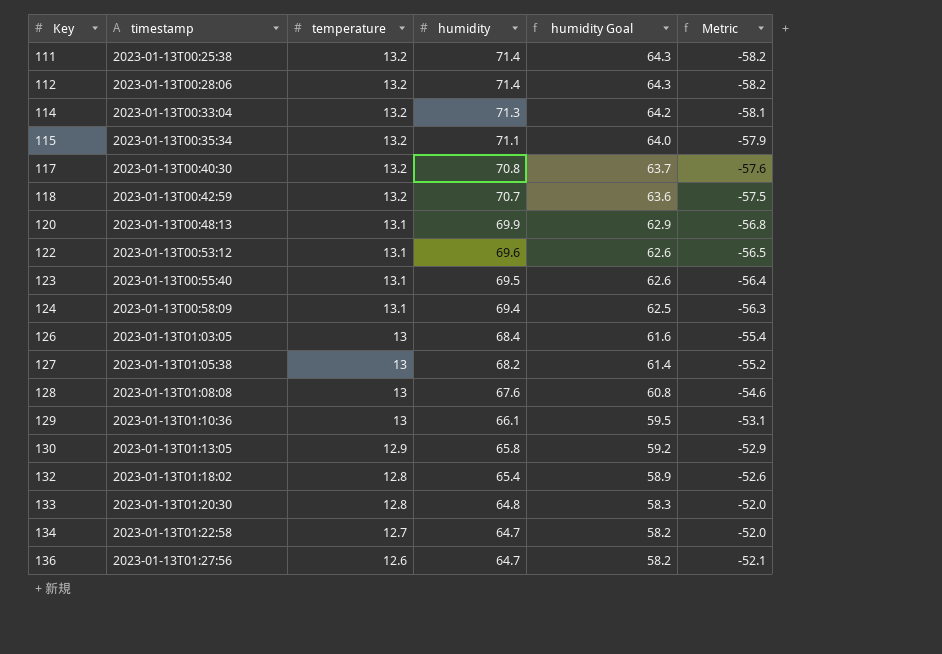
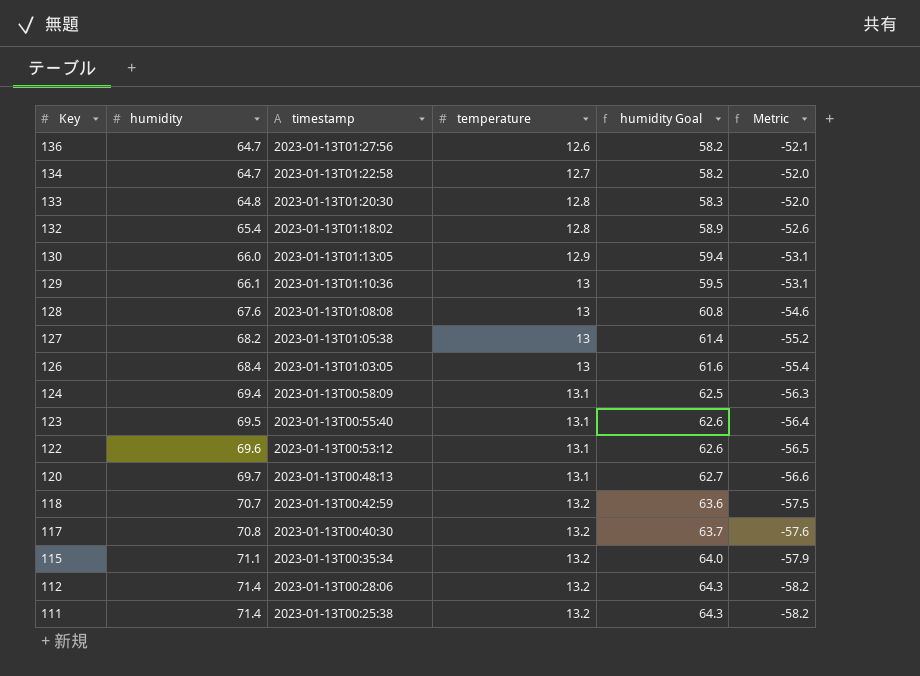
row order: Key ascending -> Key descending
column humidity | position: 4 -> 2
row 114: 2023-01-13T00:33:04 | 13.2 | 71.3 | 64.2 | -58.1 -> none
130 | humidity: 65.8 -> 66.0
130 | humidity Goal: 59.2 -> 59.4
130 | Metric: -52.9 -> -53.1
120 | humidity: 69.9 -> 69.7
120 | humidity Goal: 62.9 -> 62.7
120 | Metric: -56.8 -> -56.6

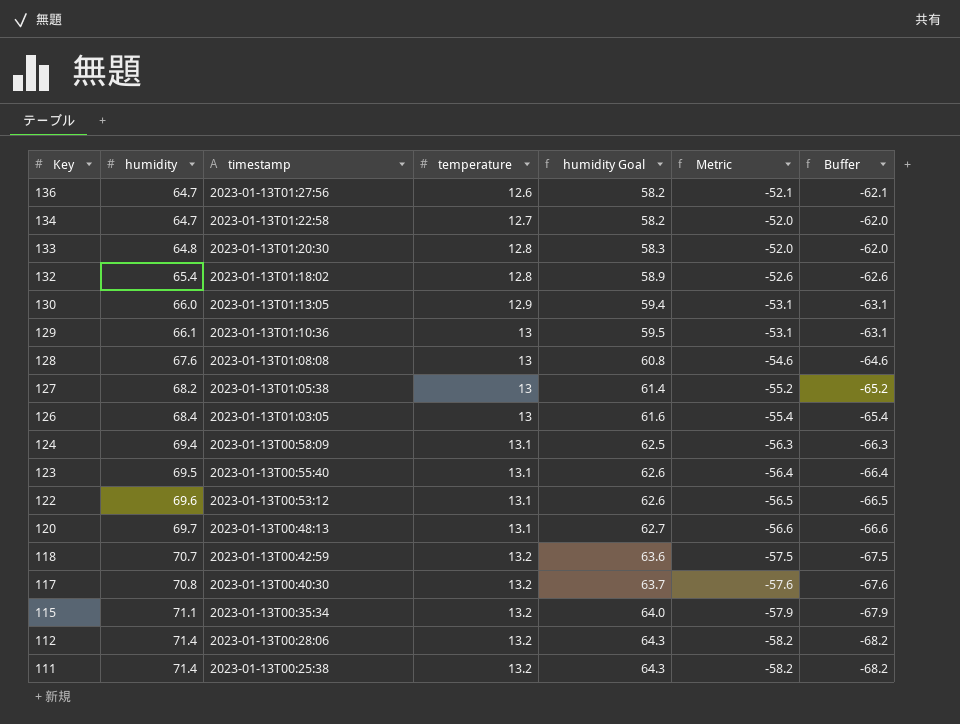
column Buffer | formula: none -> [Metric] - 10

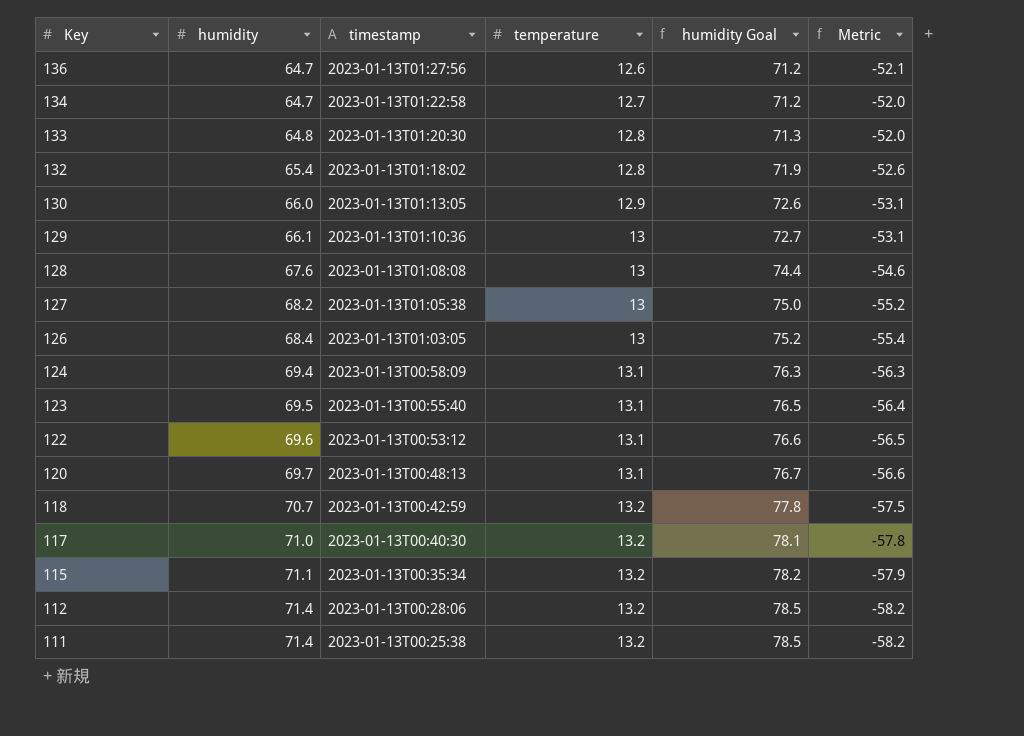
column Buffer | formula: [Metric] - 10 -> none
column humidity Goal | formula: [humidity] * 0.9 -> [humidity] * 1.1
117 | humidity: 70.8 -> 71.0
117 | Metric: -57.6 -> -57.8

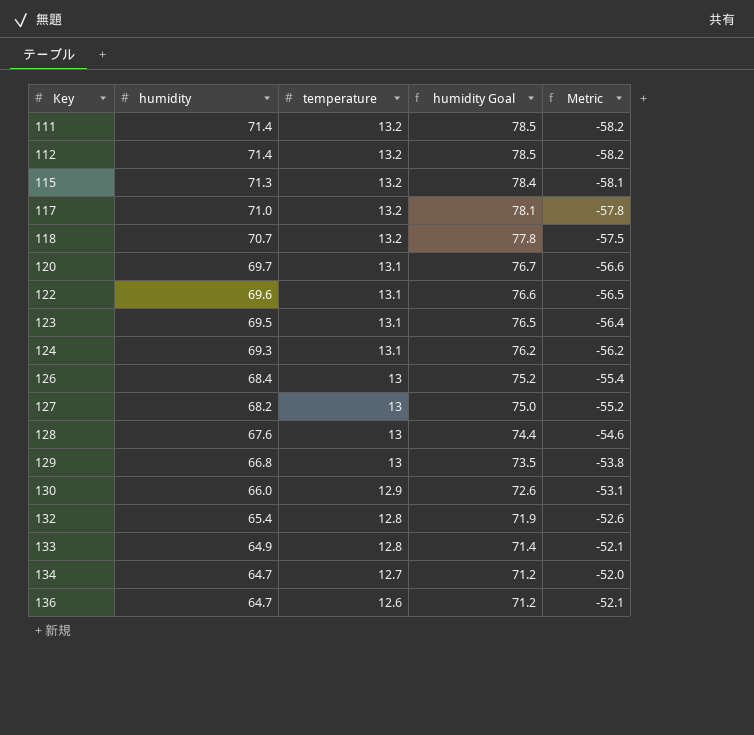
row order: Key descending -> Key ascending
column timestamp | position: 3 -> none
115 | humidity: 71.1 -> 71.3
115 | humidity Goal: 78.2 -> 78.4
115 | Metric: -57.9 -> -58.1
124 | humidity: 69.4 -> 69.3
124 | humidity Goal: 76.3 -> 76.2
124 | Metric: -56.3 -> -56.2
129 | humidity: 66.1 -> 66.8
129 | humidity Goal: 72.7 -> 73.5
129 | Metric: -53.1 -> -53.8
133 | humidity: 64.8 -> 64.9
133 | humidity Goal: 71.3 -> 71.4
133 | Metric: -52.0 -> -52.1

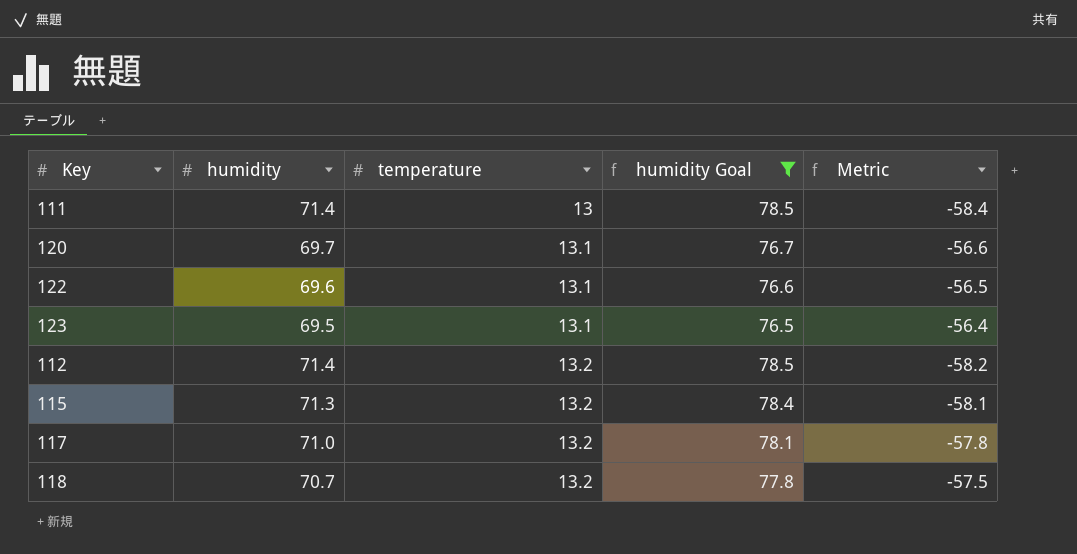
filter: none -> humidity Goal >= 76.5
row order: Key ascending -> temperature ascending
111 | temperature: 13.2 -> 13
111 | Metric: -58.2 -> -58.4

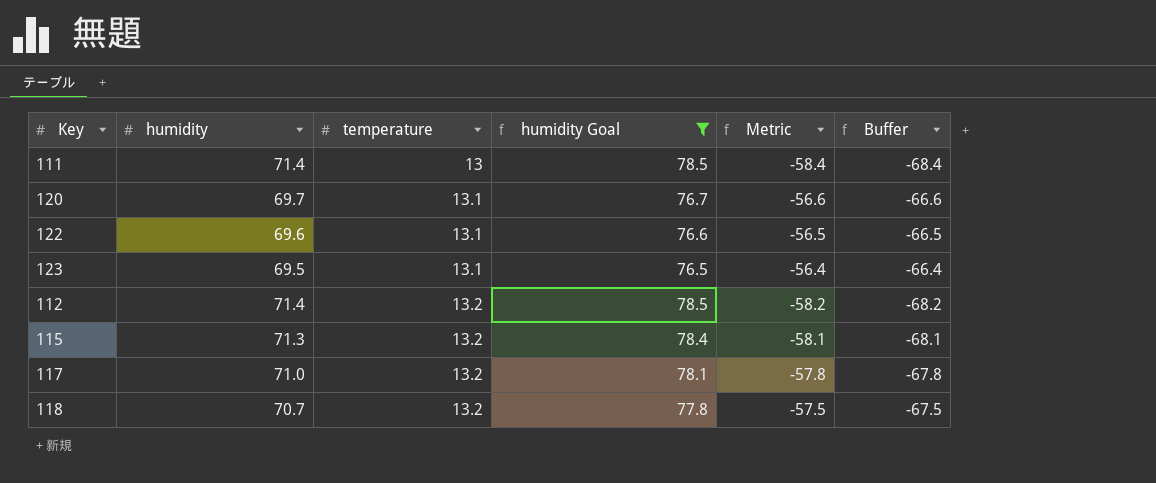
column Buffer | formula: none -> [Metric] - 10

